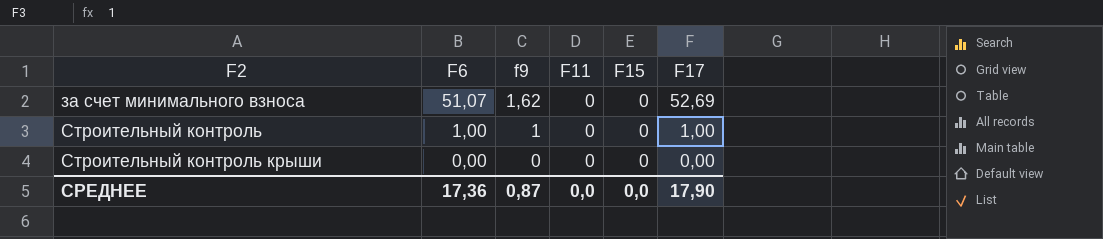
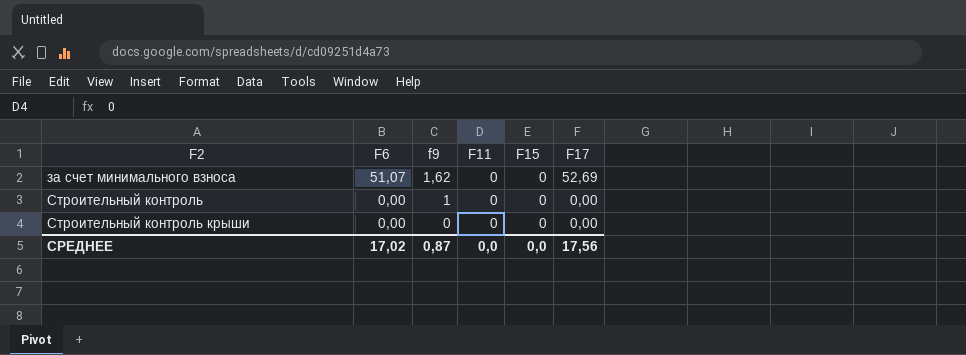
Строительный контроль | F6: 1,00 -> 0,00
Строительный контроль | F17: 1,00 -> 0,00
СРЕДНЕЕ | F6: 17,36 -> 17,02
СРЕДНЕЕ | F17: 17,90 -> 17,56

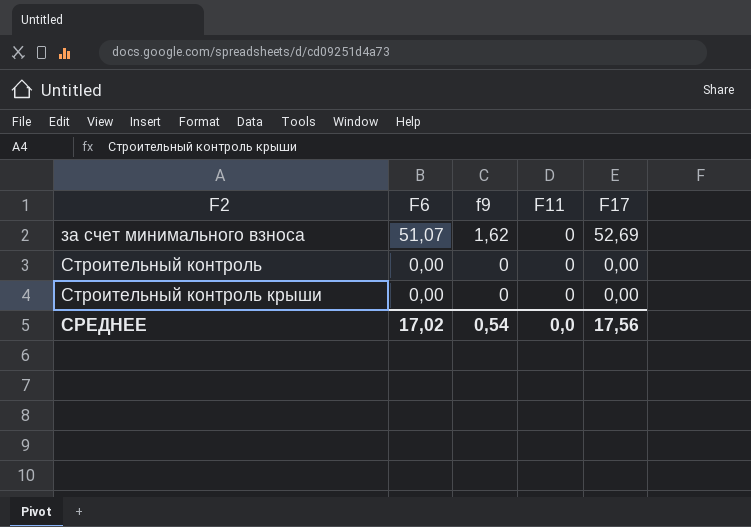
column F15 | position: 5 -> none
Строительный контроль | f9: 1 -> 0
СРЕДНЕЕ | f9: 0,87 -> 0,54

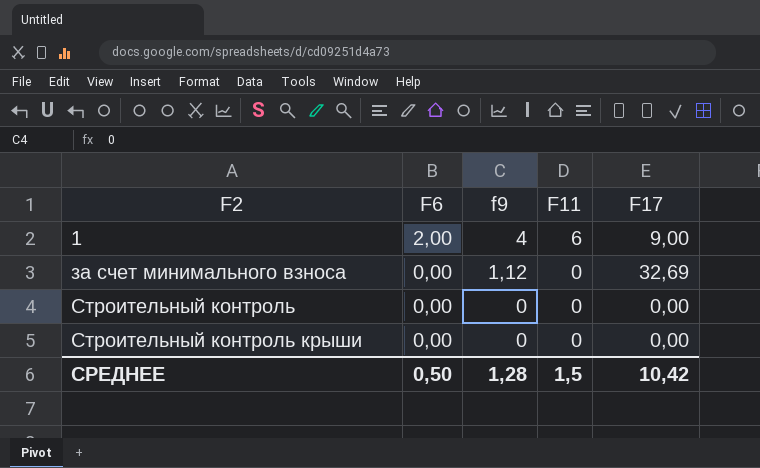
row 1: none -> 2,00 | 4 | 6 | 9,00
за счет минимального взноса | F6: 51,07 -> 0,00
за счет минимального взноса | f9: 1,62 -> 1,12
за счет минимального взноса | F17: 52,69 -> 32,69
СРЕДНЕЕ | F6: 17,02 -> 0,50
СРЕДНЕЕ | f9: 0,54 -> 1,28
СРЕДНЕЕ | F11: 0,0 -> 1,5
СРЕДНЕЕ | F17: 17,56 -> 10,42

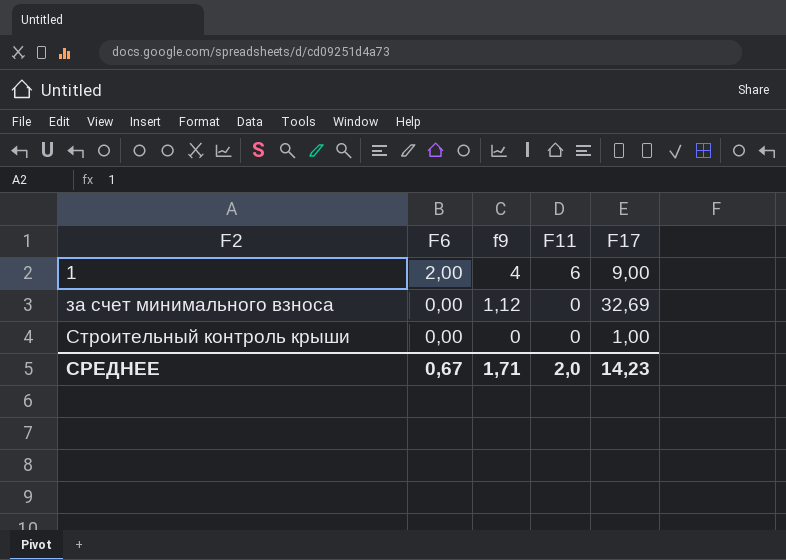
row Строительный контроль: 0,00 | 0 | 0 | 0,00 -> none
Строительный контроль крыши | F17: 0,00 -> 1,00
СРЕДНЕЕ | F6: 0,50 -> 0,67
СРЕДНЕЕ | f9: 1,28 -> 1,71
СРЕДНЕЕ | F11: 1,5 -> 2,0
СРЕДНЕЕ | F17: 10,42 -> 14,23

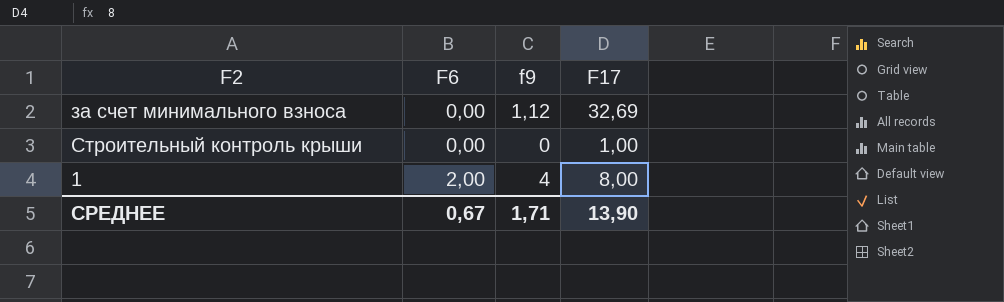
row order: F2 ascending -> F6 ascending
column F11 | position: 4 -> none
1 | F17: 9,00 -> 8,00
СРЕДНЕЕ | F17: 14,23 -> 13,90

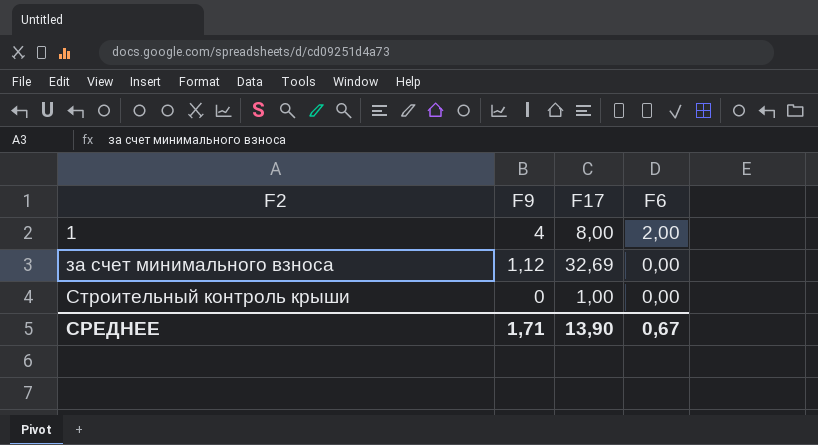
row order: F6 ascending -> F2 ascending
column name: f9 -> F9
column F6 | position: 2 -> 4

